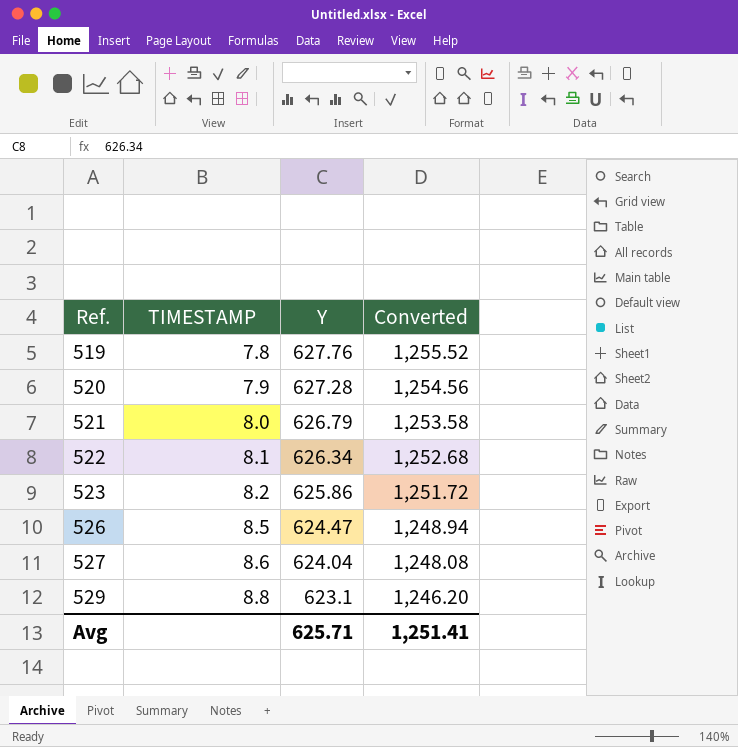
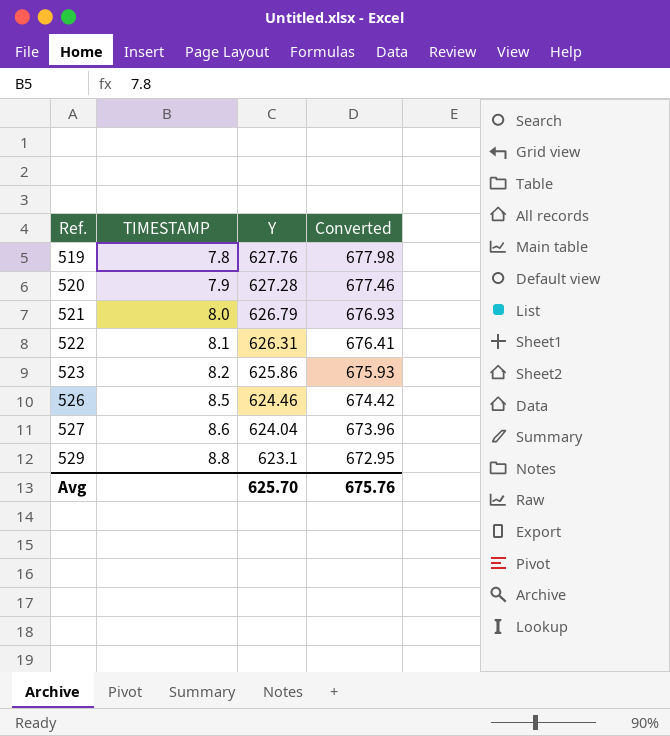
column Converted | formula: [Y] * 2 -> [Y] * 1.08
522 | Y: 626.34 -> 626.31
526 | Y: 624.47 -> 624.46
Avg | Y: 625.71 -> 625.70
Avg | Converted: 1,251.41 -> 675.76

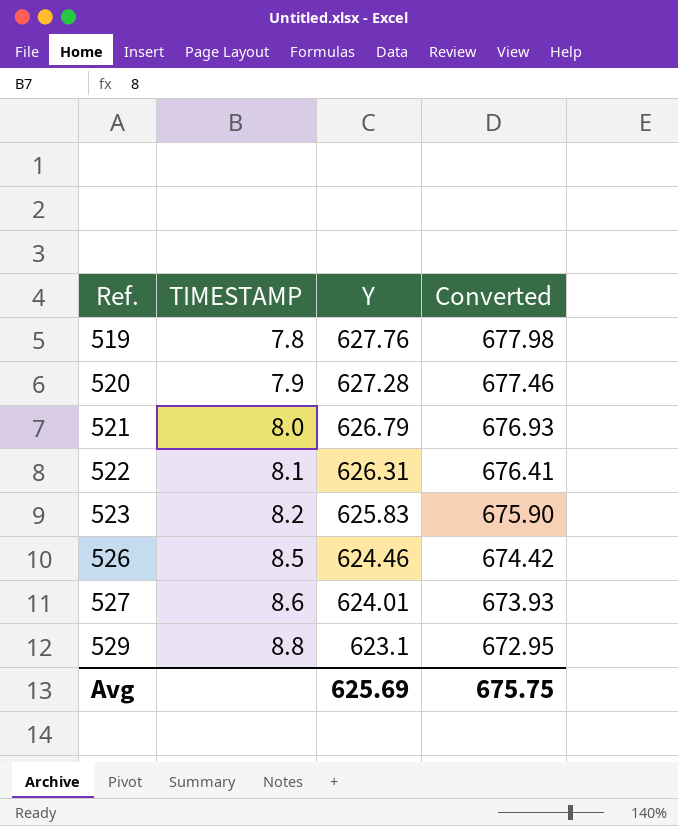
523 | Y: 625.86 -> 625.83
523 | Converted: 675.93 -> 675.90
527 | Y: 624.04 -> 624.01
527 | Converted: 673.96 -> 673.93
Avg | Y: 625.70 -> 625.69
Avg | Converted: 675.76 -> 675.75

